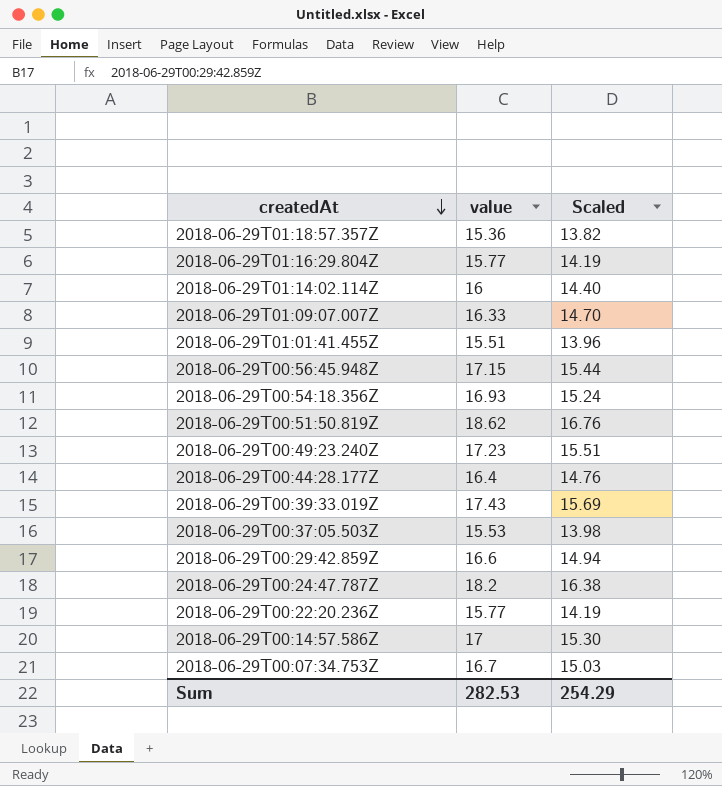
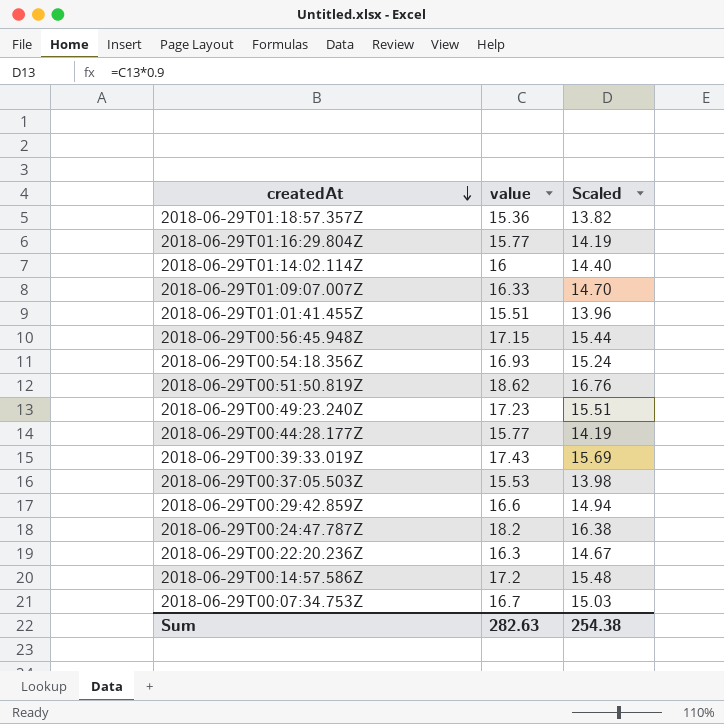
2018-06-29T00:44:28.177Z | value: 16.4 -> 15.77
2018-06-29T00:44:28.177Z | Scaled: 14.76 -> 14.19
2018-06-29T00:22:20.236Z | value: 15.77 -> 16.3
2018-06-29T00:22:20.236Z | Scaled: 14.19 -> 14.67
2018-06-29T00:14:57.586Z | value: 17 -> 17.2
2018-06-29T00:14:57.586Z | Scaled: 15.30 -> 15.48
Sum | value: 282.53 -> 282.63
Sum | Scaled: 254.29 -> 254.38

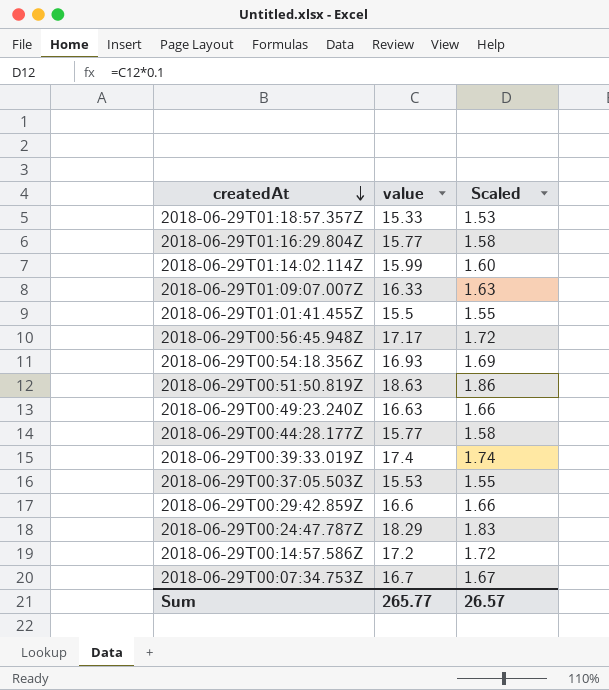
column Scaled | formula: [value] * 0.9 -> [value] * 0.1
row 2018-06-29T00:22:20.236Z: 16.3 | 14.67 -> none
2018-06-29T01:18:57.357Z | value: 15.36 -> 15.33
2018-06-29T01:14:02.114Z | value: 16 -> 15.99
2018-06-29T01:01:41.455Z | value: 15.51 -> 15.5
2018-06-29T00:56:45.948Z | value: 17.15 -> 17.17
2018-06-29T00:51:50.819Z | value: 18.62 -> 18.63
2018-06-29T00:49:23.240Z | value: 17.23 -> 16.63
2018-06-29T00:39:33.019Z | value: 17.43 -> 17.4
2018-06-29T00:24:47.787Z | value: 18.2 -> 18.29
Sum | value: 282.63 -> 265.77
Sum | Scaled: 254.38 -> 26.57

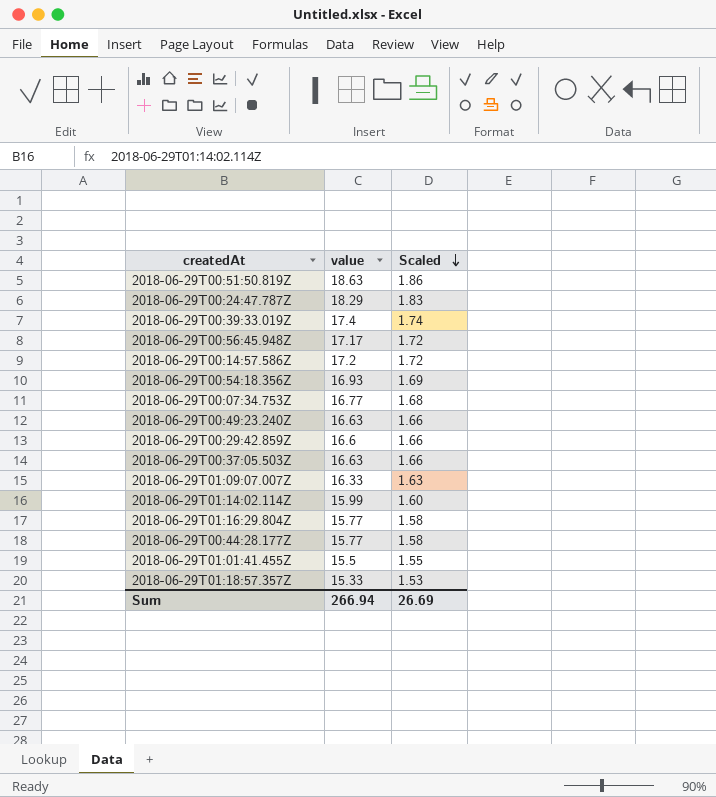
row order: createdAt descending -> Scaled descending
2018-06-29T00:07:34.753Z | value: 16.7 -> 16.77
2018-06-29T00:07:34.753Z | Scaled: 1.67 -> 1.68
2018-06-29T00:37:05.503Z | value: 15.53 -> 16.63
2018-06-29T00:37:05.503Z | Scaled: 1.55 -> 1.66
Sum | value: 265.77 -> 266.94
Sum | Scaled: 26.57 -> 26.69

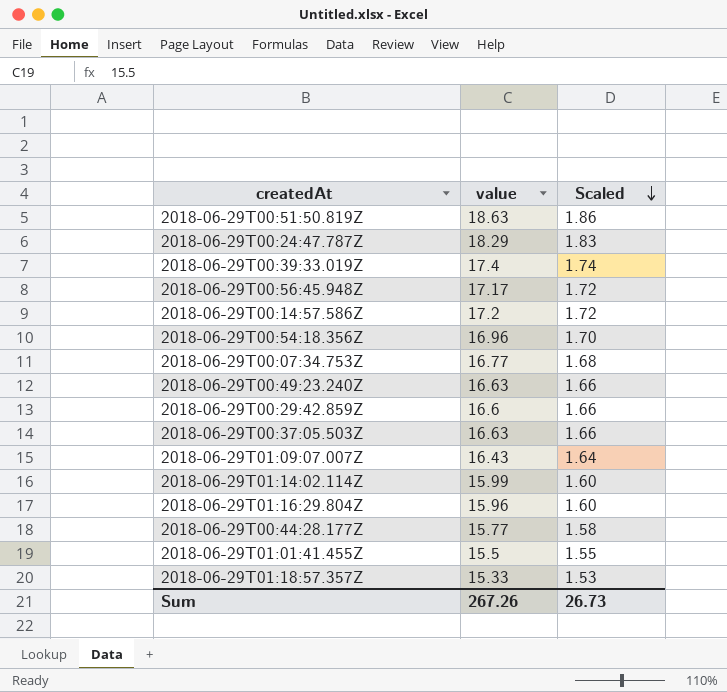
2018-06-29T00:54:18.356Z | value: 16.93 -> 16.96
2018-06-29T00:54:18.356Z | Scaled: 1.69 -> 1.70
2018-06-29T01:09:07.007Z | value: 16.33 -> 16.43
2018-06-29T01:09:07.007Z | Scaled: 1.63 -> 1.64
2018-06-29T01:16:29.804Z | value: 15.77 -> 15.96
2018-06-29T01:16:29.804Z | Scaled: 1.58 -> 1.60
Sum | value: 266.94 -> 267.26
Sum | Scaled: 26.69 -> 26.73

